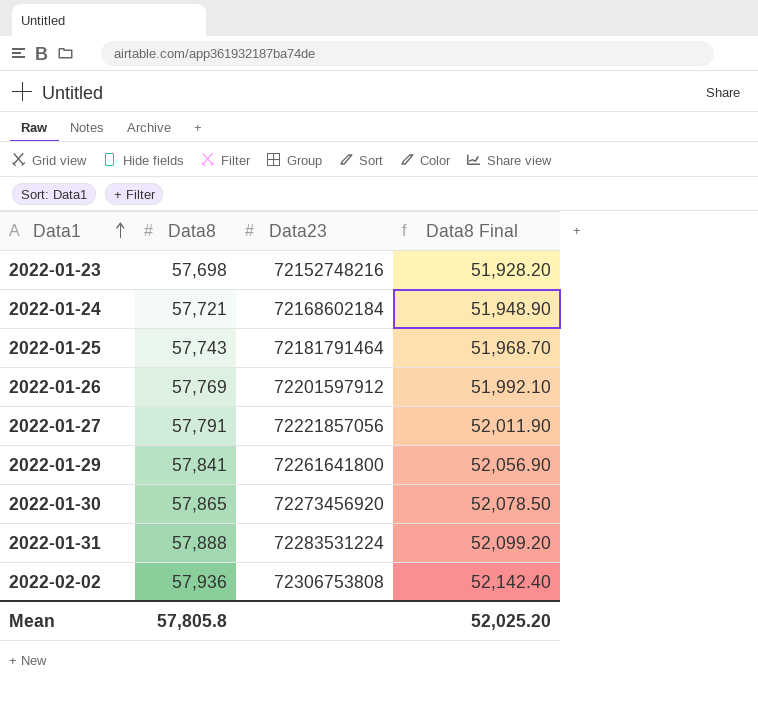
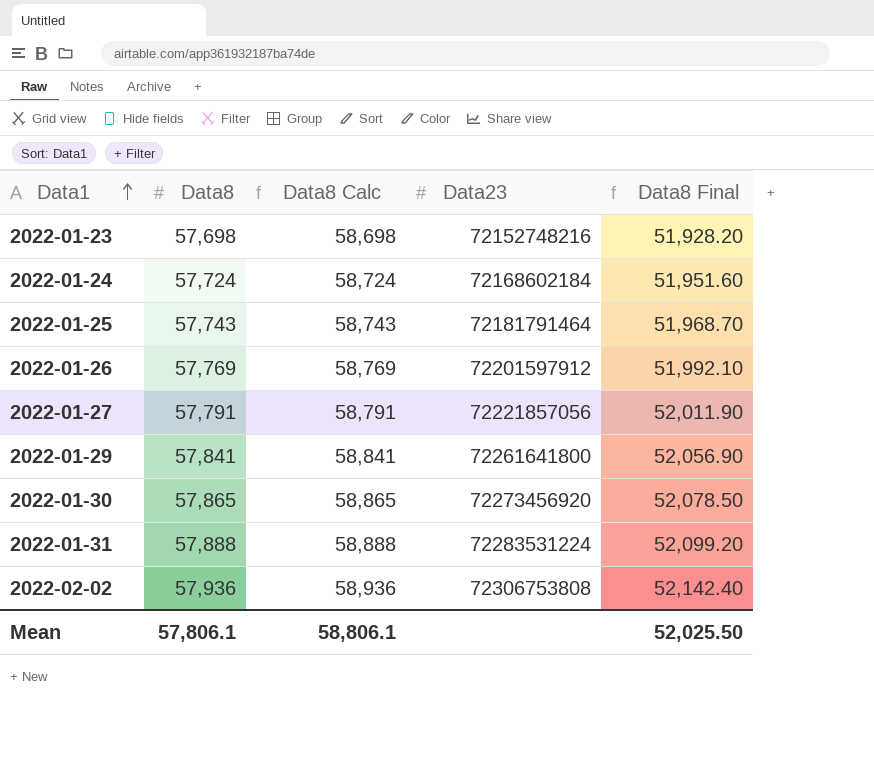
column Data8 Calc | formula: none -> [Data8] + 1000
2022-01-24 | Data8: 57,721 -> 57,724
2022-01-24 | Data8 Final: 51,948.90 -> 51,951.60
Mean | Data8: 57,805.8 -> 57,806.1
Mean | Data8 Final: 52,025.20 -> 52,025.50

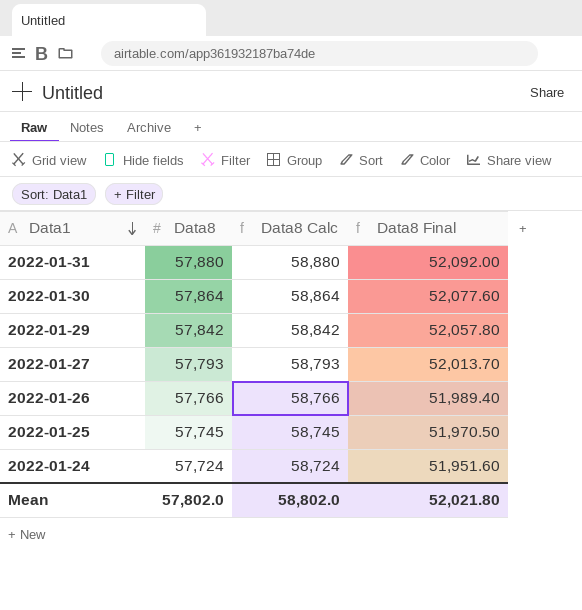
row order: Data1 ascending -> Data1 descending
column Data23 | position: 4 -> none
row 2022-01-23: 57,698 | 58,698 | 72152748216 | 51,928.20 -> none
row 2022-02-02: 57,936 | 58,936 | 72306753808 | 52,142.40 -> none
2022-01-31 | Data8: 57,888 -> 57,880
2022-01-31 | Data8 Calc: 58,888 -> 58,880
2022-01-31 | Data8 Final: 52,099.20 -> 52,092.00
2022-01-30 | Data8: 57,865 -> 57,864
2022-01-30 | Data8 Calc: 58,865 -> 58,864
2022-01-30 | Data8 Final: 52,078.50 -> 52,077.60
2022-01-29 | Data8: 57,841 -> 57,842
2022-01-29 | Data8 Calc: 58,841 -> 58,842
2022-01-29 | Data8 Final: 52,056.90 -> 52,057.80
2022-01-27 | Data8: 57,791 -> 57,793
2022-01-27 | Data8 Calc: 58,791 -> 58,793
2022-01-27 | Data8 Final: 52,011.90 -> 52,013.70
2022-01-26 | Data8: 57,769 -> 57,766
2022-01-26 | Data8 Calc: 58,769 -> 58,766
2022-01-26 | Data8 Final: 51,992.10 -> 51,989.40
2022-01-25 | Data8: 57,743 -> 57,745
2022-01-25 | Data8 Calc: 58,743 -> 58,745
2022-01-25 | Data8 Final: 51,968.70 -> 51,970.50
Mean | Data8: 57,806.1 -> 57,802.0
Mean | Data8 Calc: 58,806.1 -> 58,802.0
Mean | Data8 Final: 52,025.50 -> 52,021.80

